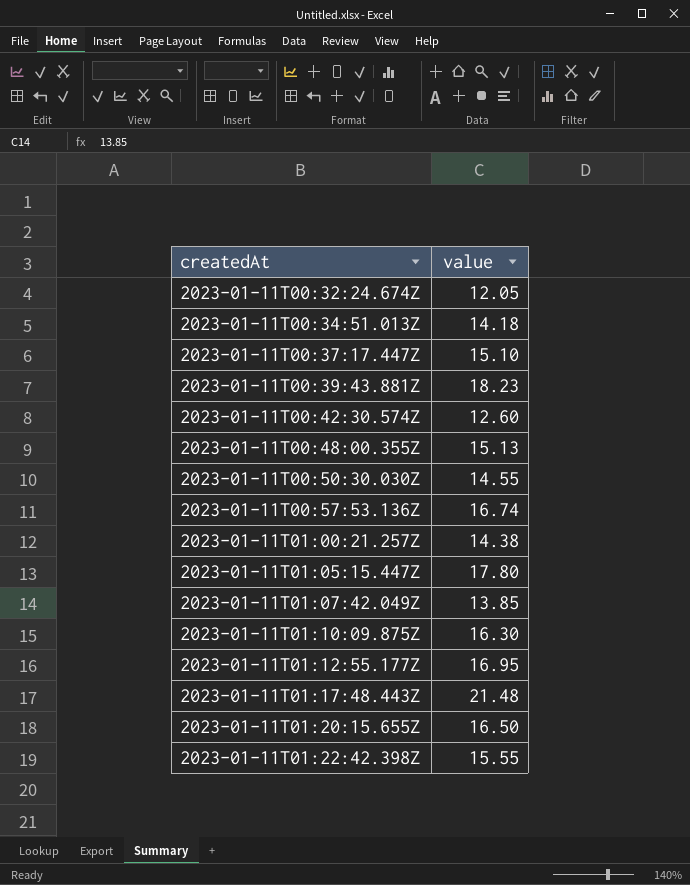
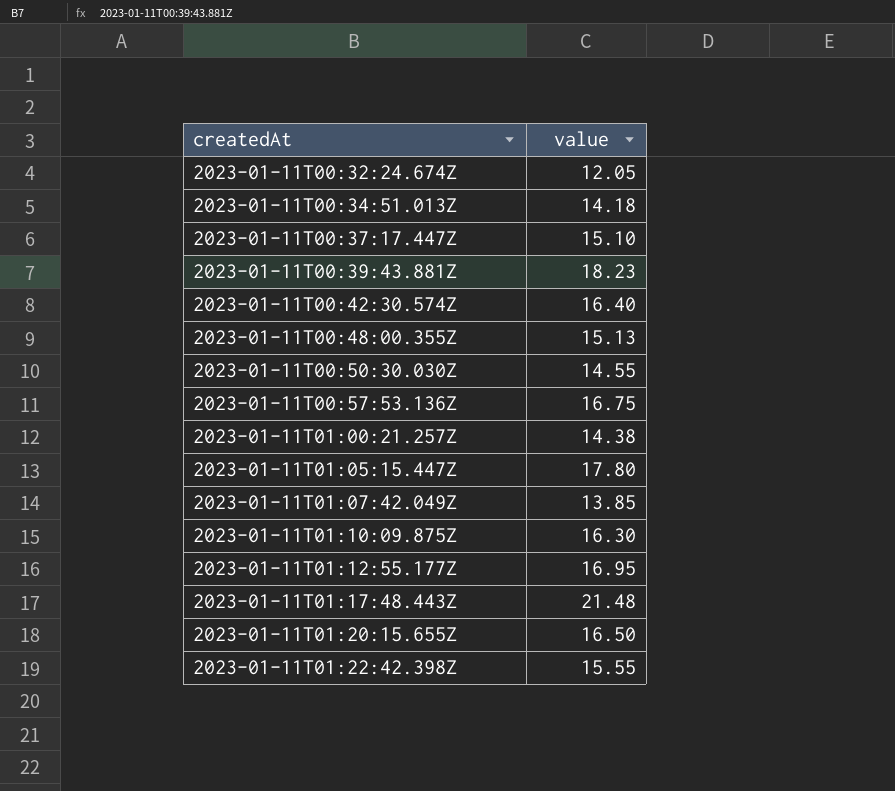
2023-01-11T00:42:30.574Z | value: 12.60 -> 16.40
2023-01-11T00:57:53.136Z | value: 16.74 -> 16.75

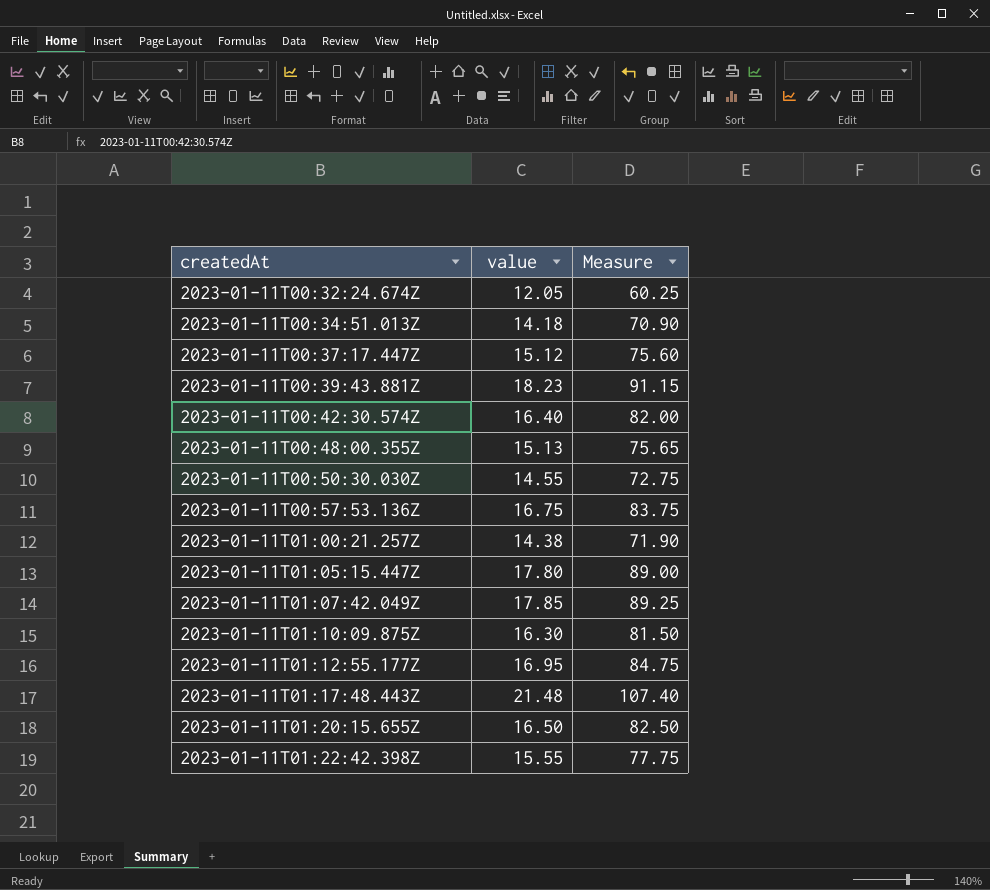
column Measure | formula: none -> [value] * 5
2023-01-11T00:37:17.447Z | value: 15.10 -> 15.12
2023-01-11T01:07:42.049Z | value: 13.85 -> 17.85

